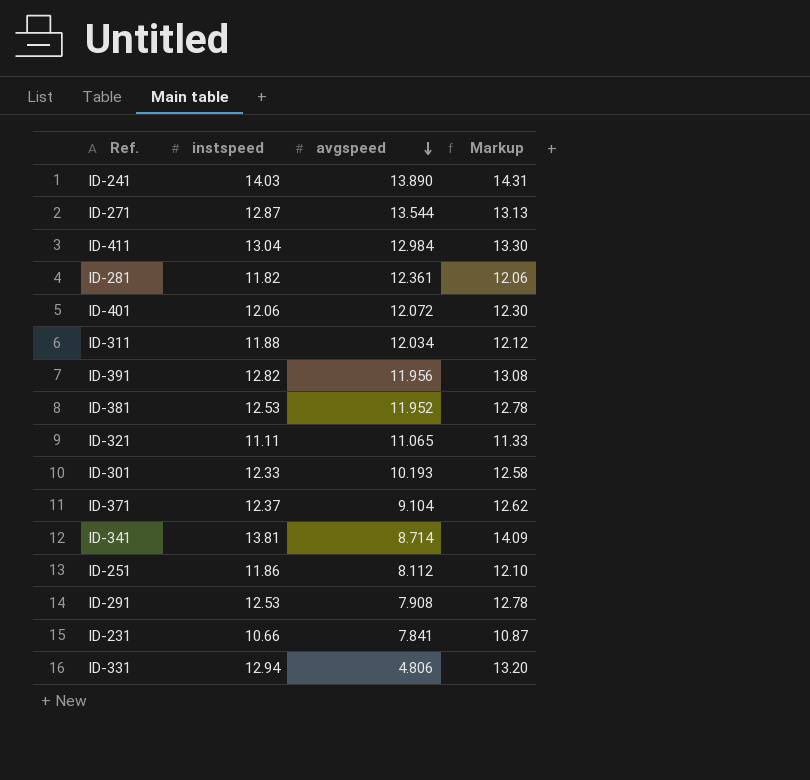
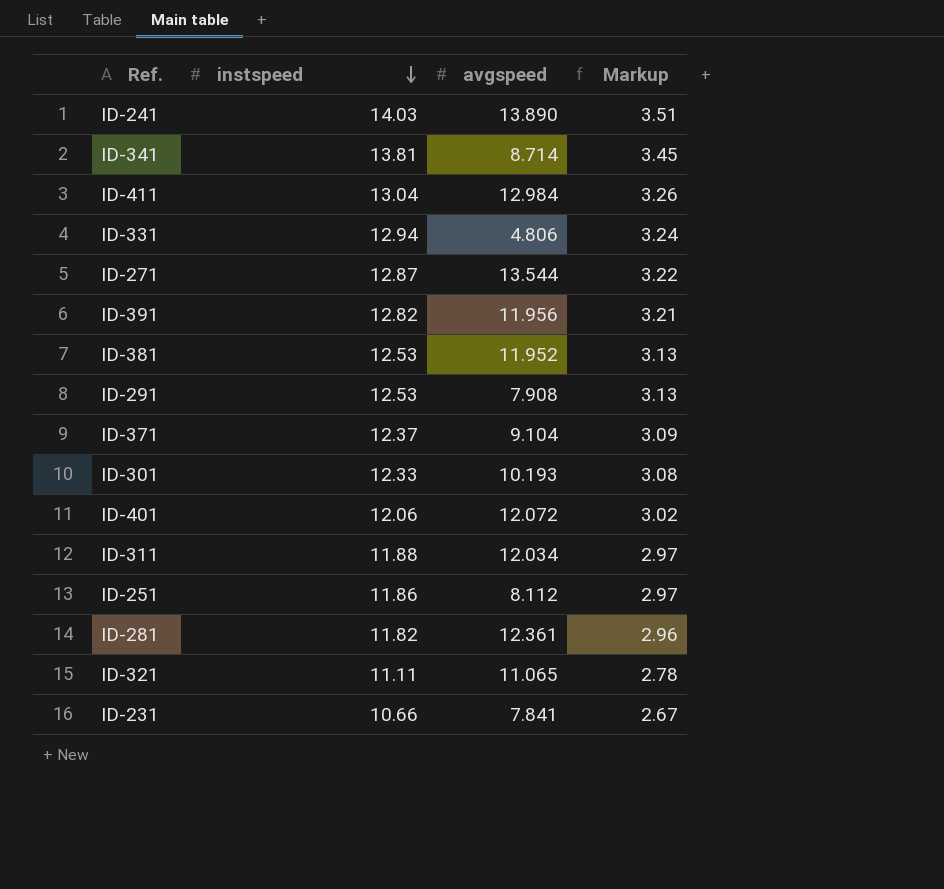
row order: avgspeed descending -> instspeed descending
column Markup | formula: [instspeed] * 1.02 -> [instspeed] * 0.25

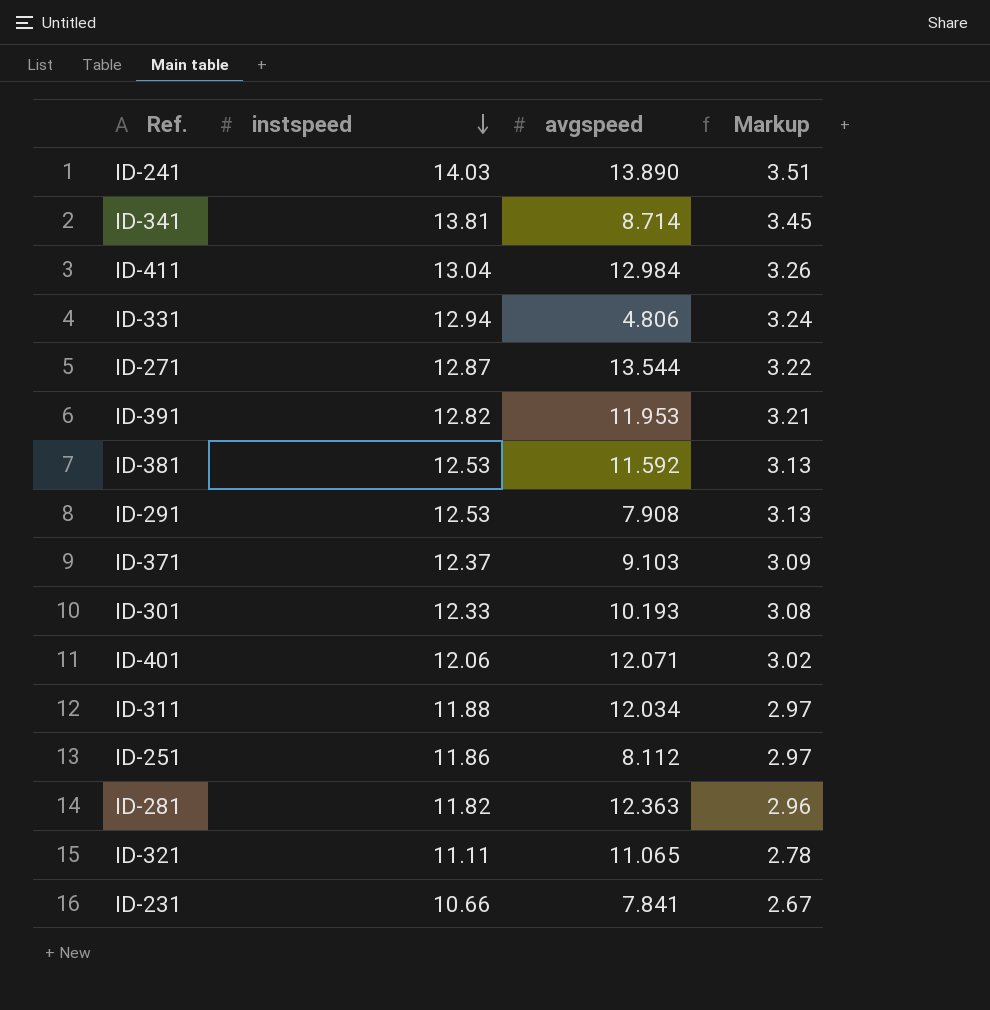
ID-391 | avgspeed: 11.956 -> 11.953
ID-381 | avgspeed: 11.952 -> 11.592
ID-371 | avgspeed: 9.104 -> 9.103
ID-401 | avgspeed: 12.072 -> 12.071
ID-281 | avgspeed: 12.361 -> 12.363

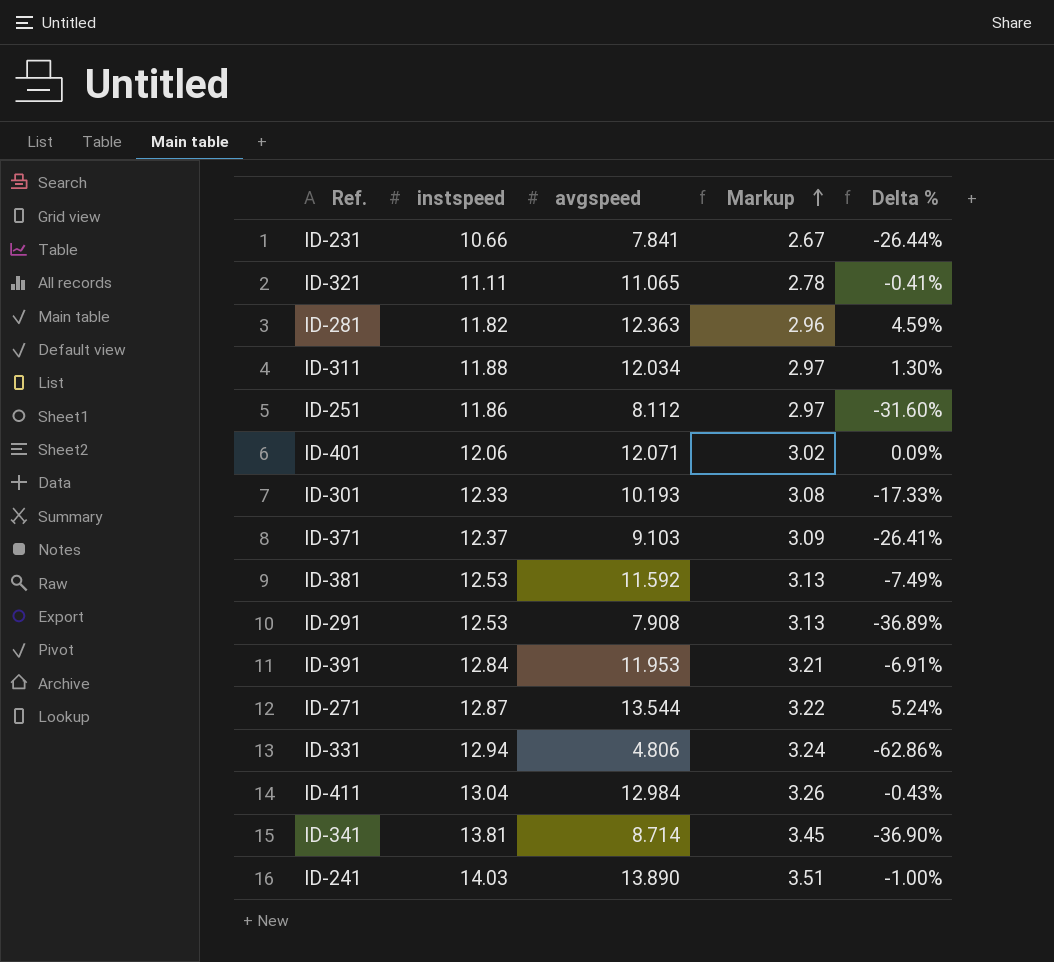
row order: instspeed descending -> Markup ascending
column Delta % | formula: none -> ([avgspeed] - [instspeed]) / [instspeed]
ID-391 | instspeed: 12.82 -> 12.84

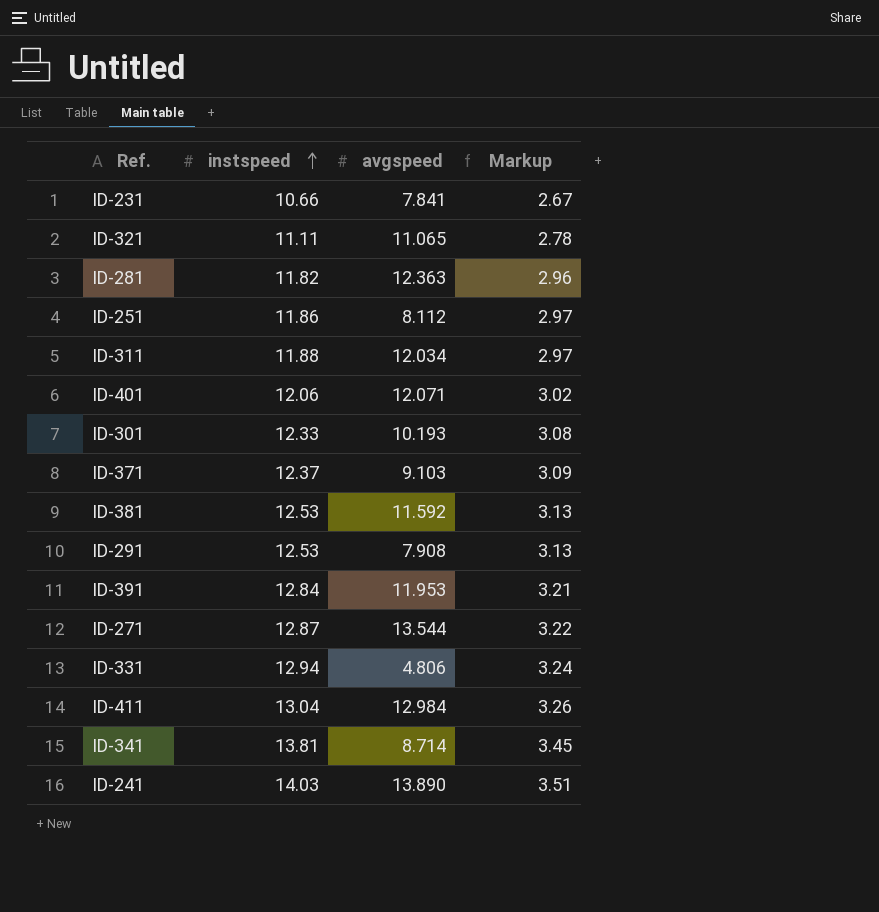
row order: Markup ascending -> instspeed ascending
column Delta % | formula: ([avgspeed] - [instspeed]) / [instspeed] -> none

